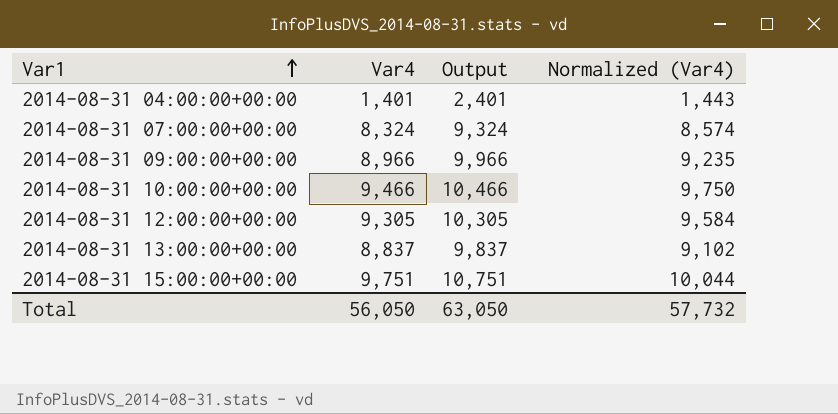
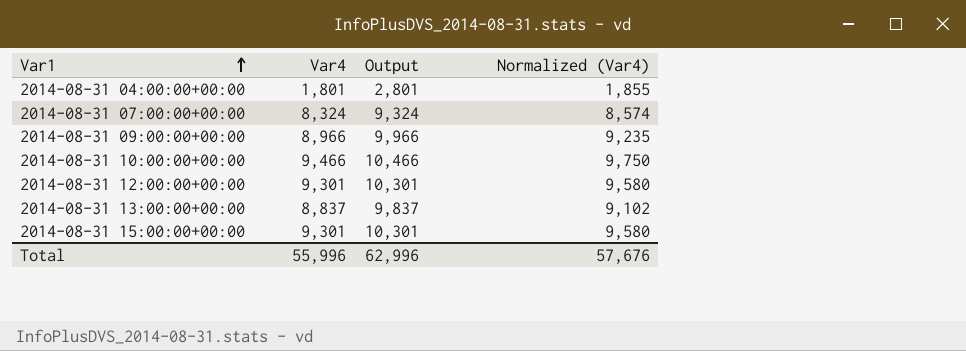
2014-08-31 04:00:00+00:00 | Var4: 1,401 -> 1,801
2014-08-31 04:00:00+00:00 | Output: 2,401 -> 2,801
2014-08-31 04:00:00+00:00 | Normalized (Var4): 1,443 -> 1,855
2014-08-31 12:00:00+00:00 | Var4: 9,305 -> 9,301
2014-08-31 12:00:00+00:00 | Output: 10,305 -> 10,301
2014-08-31 12:00:00+00:00 | Normalized (Var4): 9,584 -> 9,580
2014-08-31 15:00:00+00:00 | Var4: 9,751 -> 9,301
2014-08-31 15:00:00+00:00 | Output: 10,751 -> 10,301
2014-08-31 15:00:00+00:00 | Normalized (Var4): 10,044 -> 9,580
Total | Var4: 56,050 -> 55,996
Total | Output: 63,050 -> 62,996
Total | Normalized (Var4): 57,732 -> 57,676

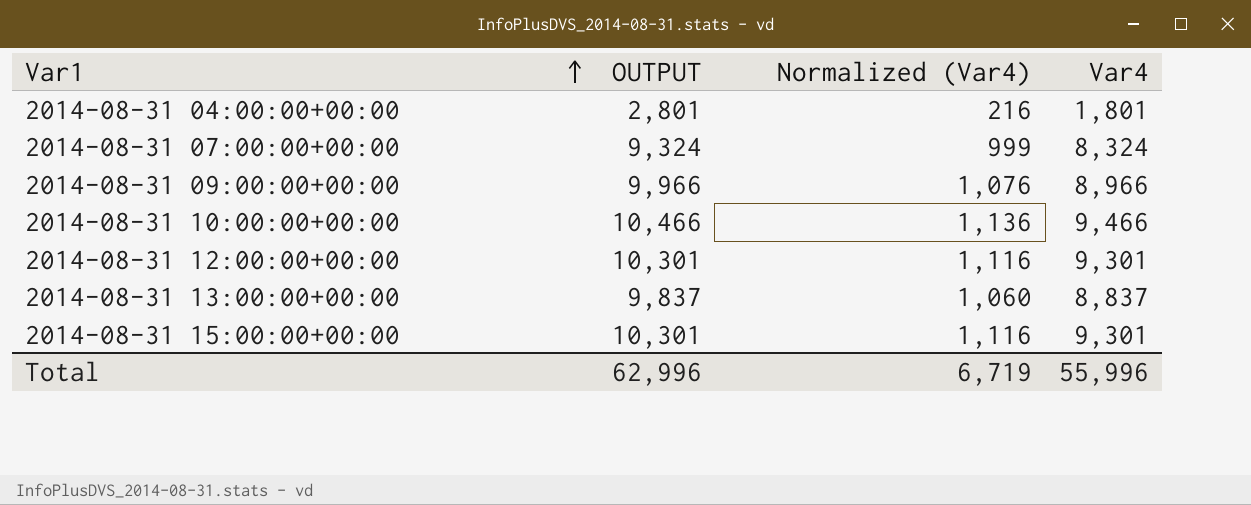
column name: Output -> OUTPUT
column Normalized (Var4) | formula: [Var4] * 1.03 -> [Var4] * 0.12
column Var4 | position: 2 -> 4
Total | Normalized (Var4): 57,676 -> 6,719

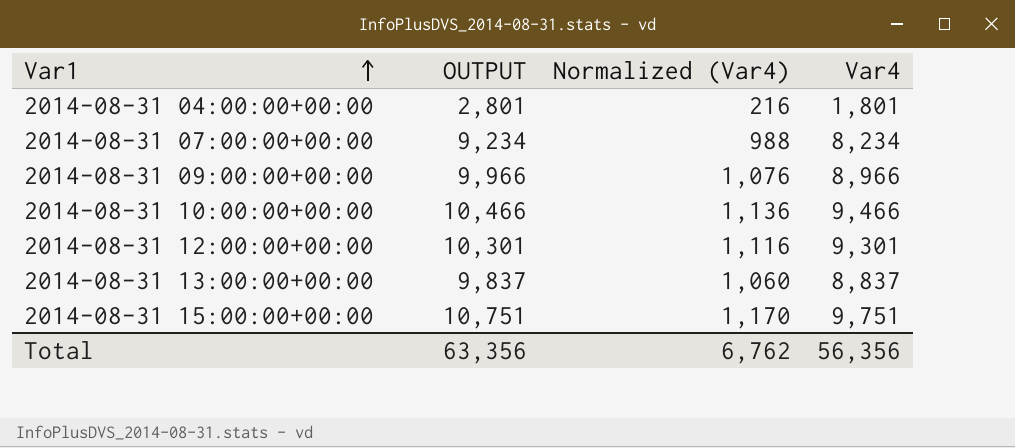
2014-08-31 07:00:00+00:00 | OUTPUT: 9,324 -> 9,234
2014-08-31 07:00:00+00:00 | Normalized (Var4): 999 -> 988
2014-08-31 07:00:00+00:00 | Var4: 8,324 -> 8,234
2014-08-31 15:00:00+00:00 | OUTPUT: 10,301 -> 10,751
2014-08-31 15:00:00+00:00 | Normalized (Var4): 1,116 -> 1,170
2014-08-31 15:00:00+00:00 | Var4: 9,301 -> 9,751
Total | OUTPUT: 62,996 -> 63,356
Total | Normalized (Var4): 6,719 -> 6,762
Total | Var4: 55,996 -> 56,356

